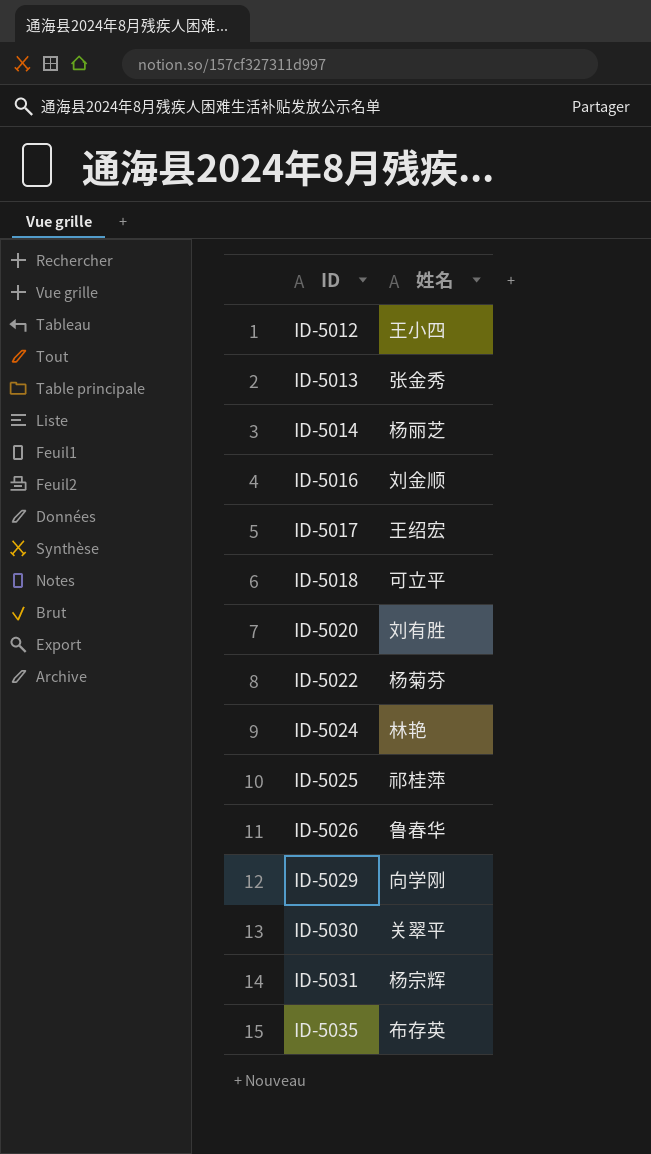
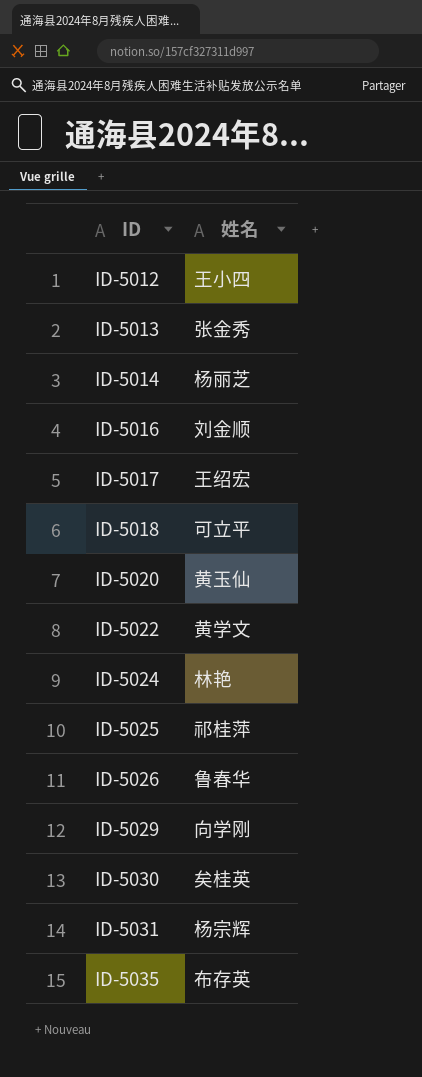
ID-5020 | 姓名: 刘有胜 -> 黄玉仙
ID-5022 | 姓名: 杨菊芬 -> 黄学文
ID-5030 | 姓名: 关翠平 -> 矣桂英

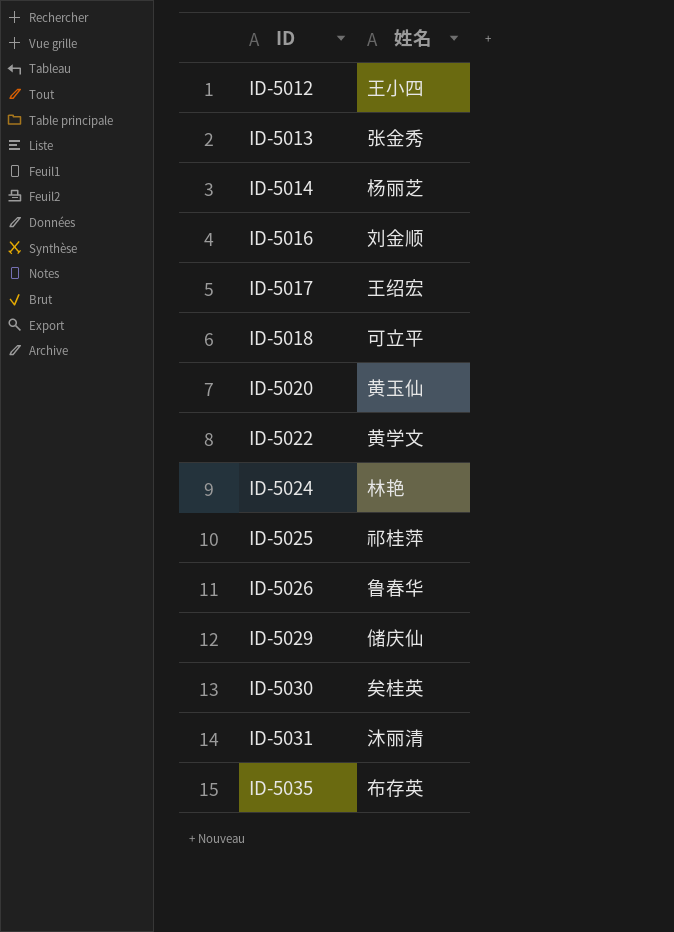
ID-5029 | 姓名: 向学刚 -> 储庆仙
ID-5031 | 姓名: 杨宗辉 -> 沐丽清

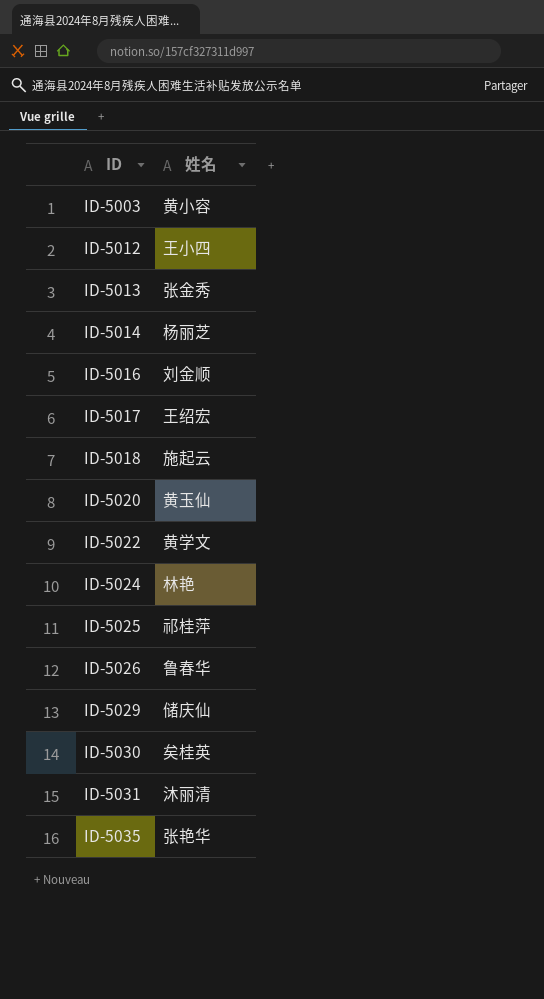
row ID-5003: none -> 黄小容
ID-5018 | 姓名: 可立平 -> 施起云
ID-5035 | 姓名: 布存英 -> 张艳华

